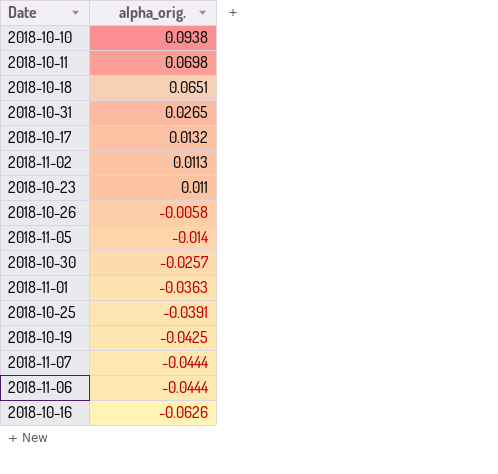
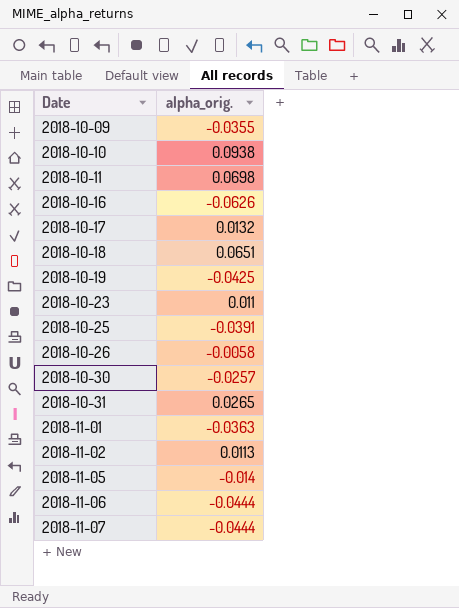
row order: alpha_orig. descending -> Date ascending
row 2018-10-09: none -> -0.0355

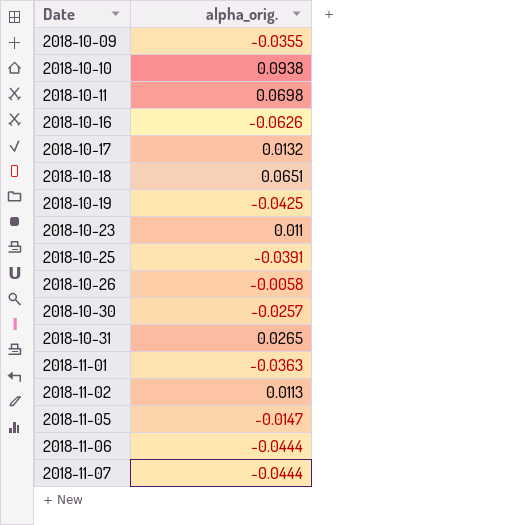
2018-11-05 | alpha_orig.: -0.014 -> -0.0147

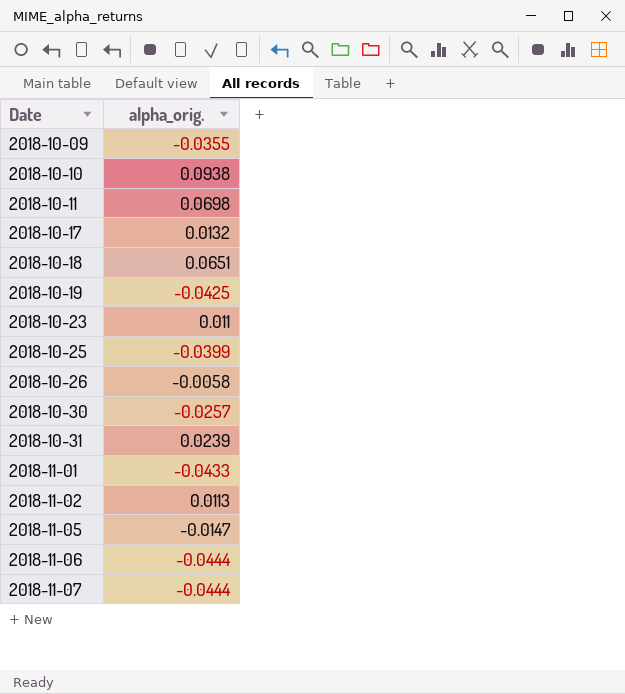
row 2018-10-16: -0.0626 -> none
2018-10-25 | alpha_orig.: -0.0391 -> -0.0399
2018-10-31 | alpha_orig.: 0.0265 -> 0.0239
2018-11-01 | alpha_orig.: -0.0363 -> -0.0433

